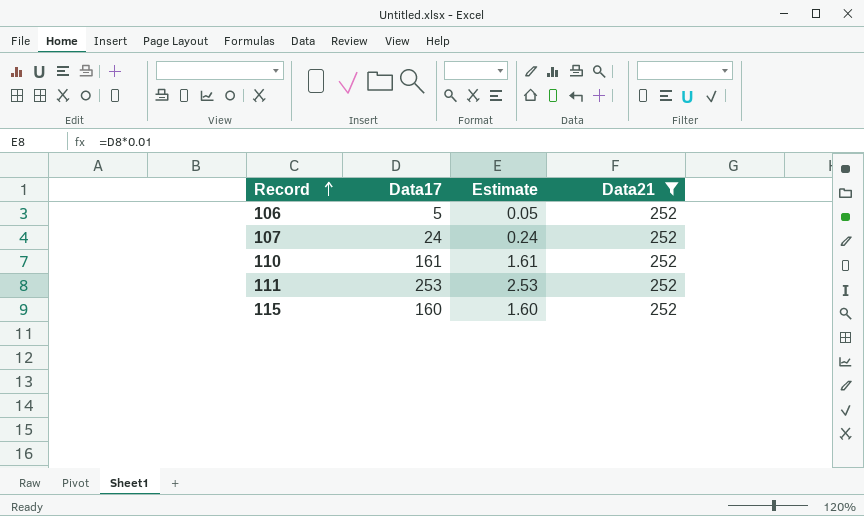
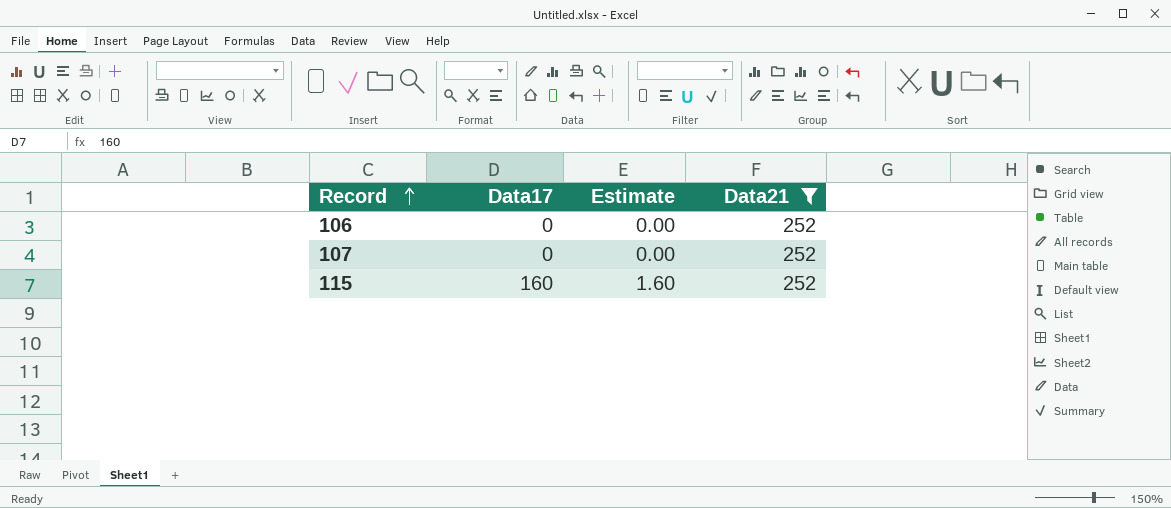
row 110: 161 | 1.61 | 252 -> none
row 111: 253 | 2.53 | 252 -> none
106 | Data17: 5 -> 0
106 | Estimate: 0.05 -> 0.00
107 | Data17: 24 -> 0
107 | Estimate: 0.24 -> 0.00

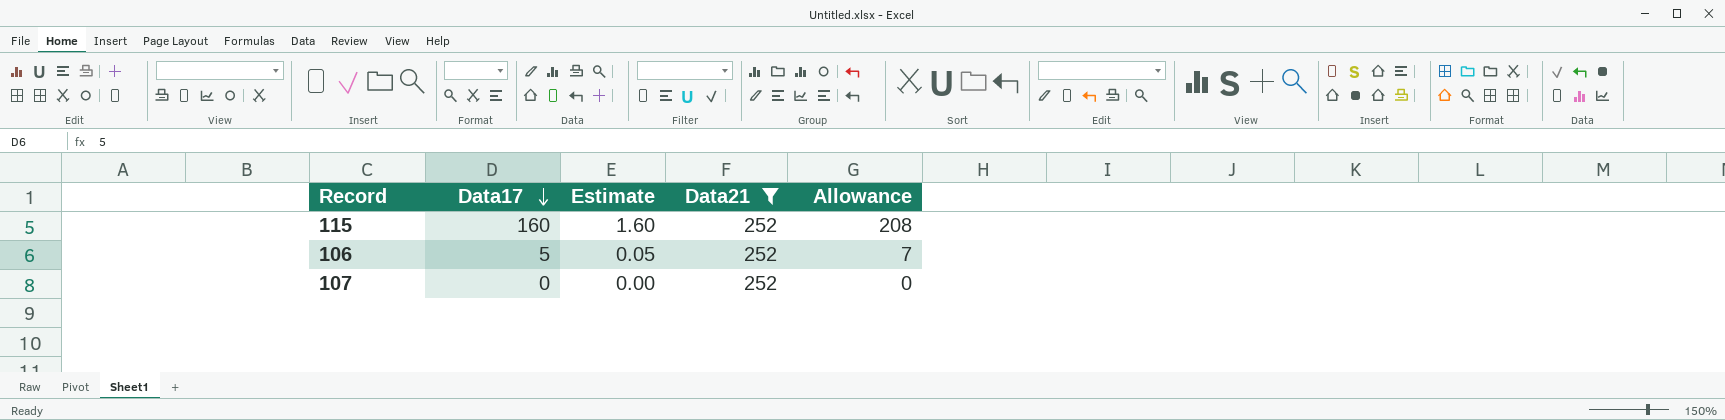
row order: Record ascending -> Data17 descending
column Allowance | formula: none -> [Data17] * 1.3
106 | Data17: 0 -> 5
106 | Estimate: 0.00 -> 0.05

